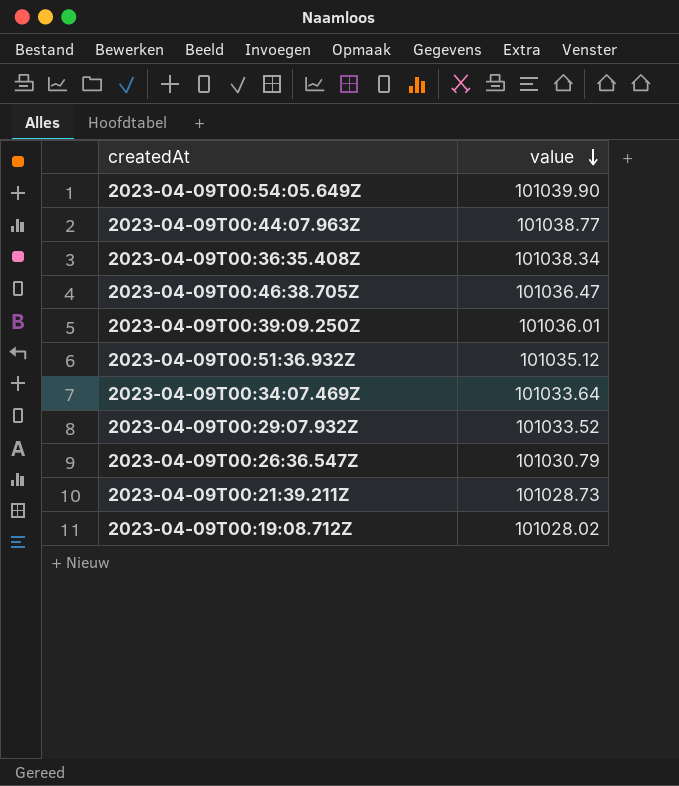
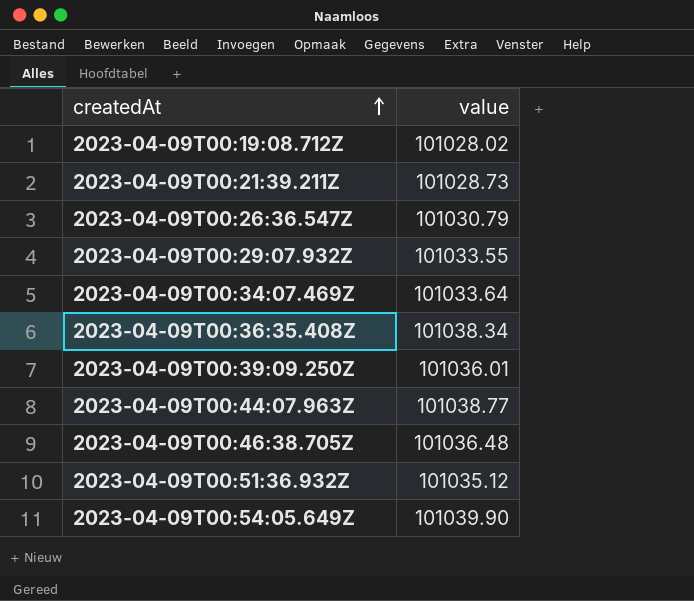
row order: value descending -> createdAt ascending
2023-04-09T00:29:07.932Z | value: 101033.52 -> 101033.55
2023-04-09T00:46:38.705Z | value: 101036.47 -> 101036.48

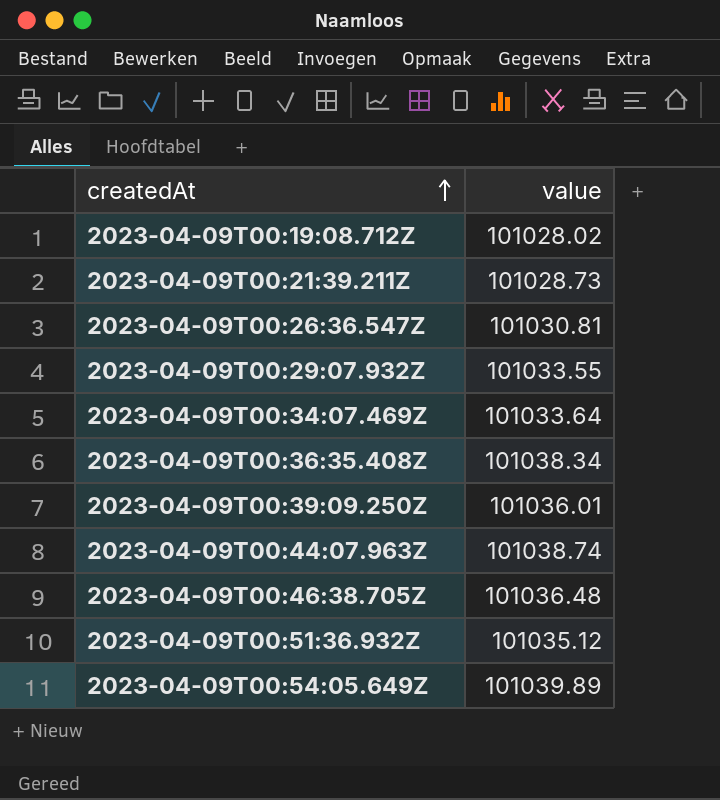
2023-04-09T00:26:36.547Z | value: 101030.79 -> 101030.81
2023-04-09T00:44:07.963Z | value: 101038.77 -> 101038.74
2023-04-09T00:54:05.649Z | value: 101039.90 -> 101039.89

